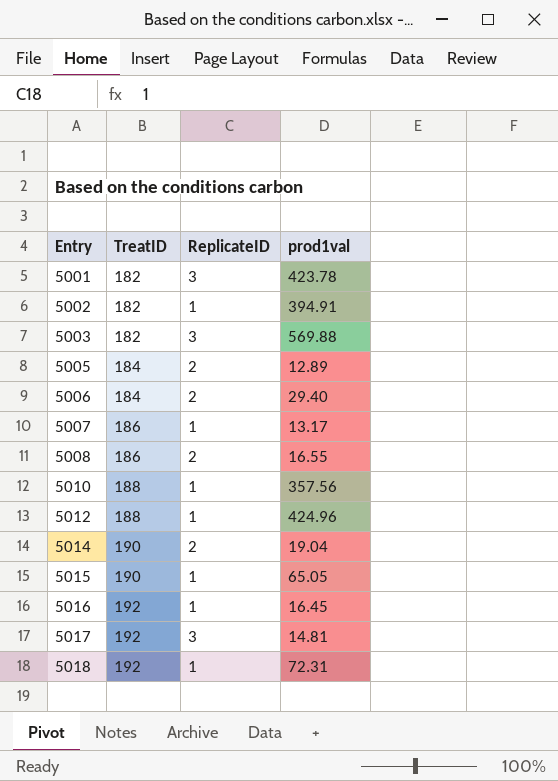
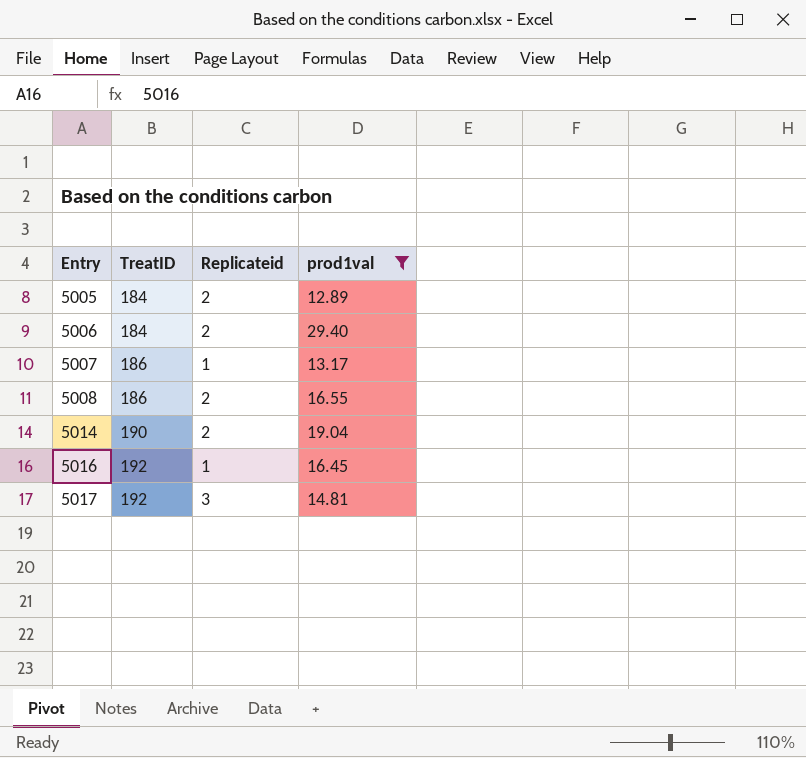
filter: none -> prod1val <= 29.40
column name: ReplicateID -> Replicateid

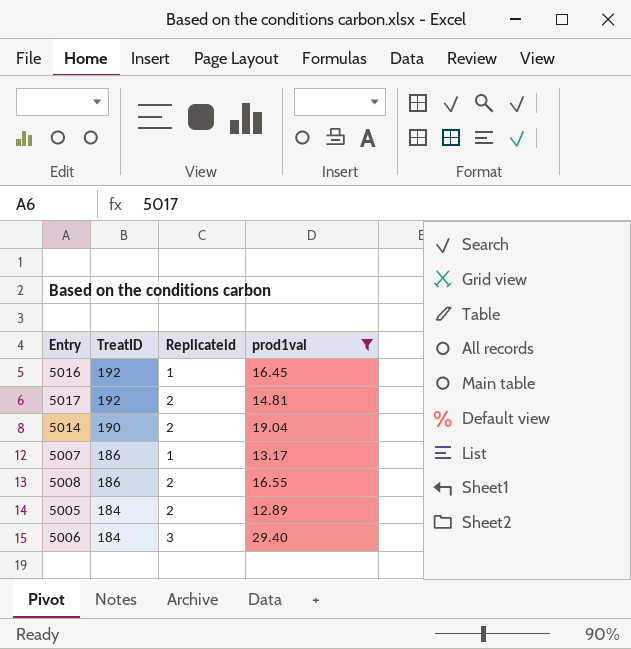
row order: Entry ascending -> TreatID descending
5017 | Replicateid: 3 -> 2
5006 | Replicateid: 2 -> 3

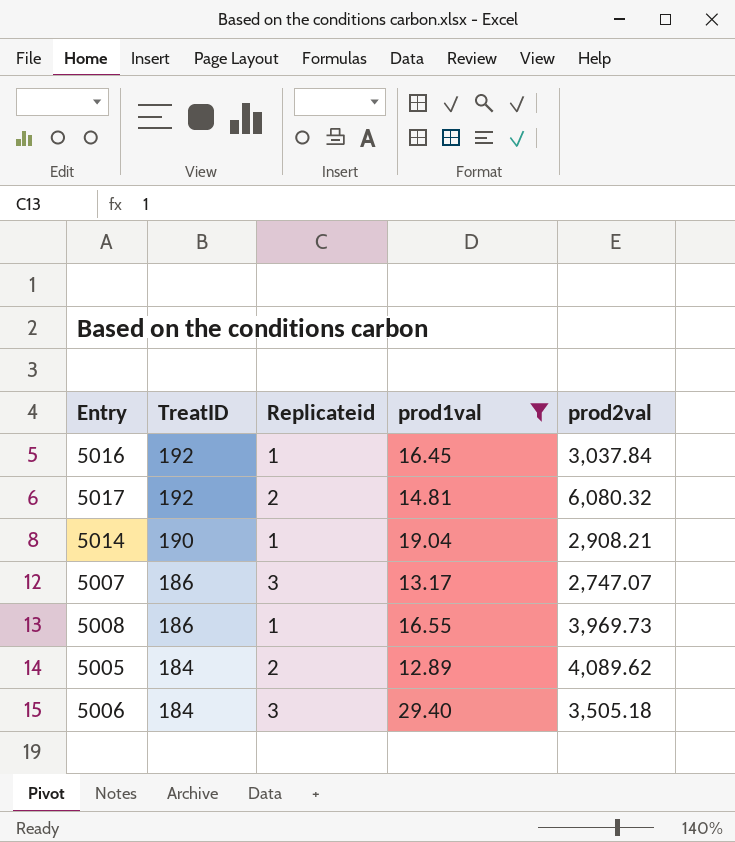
column prod2val | position: none -> 5
5014 | Replicateid: 2 -> 1
5007 | Replicateid: 1 -> 3
5008 | Replicateid: 2 -> 1

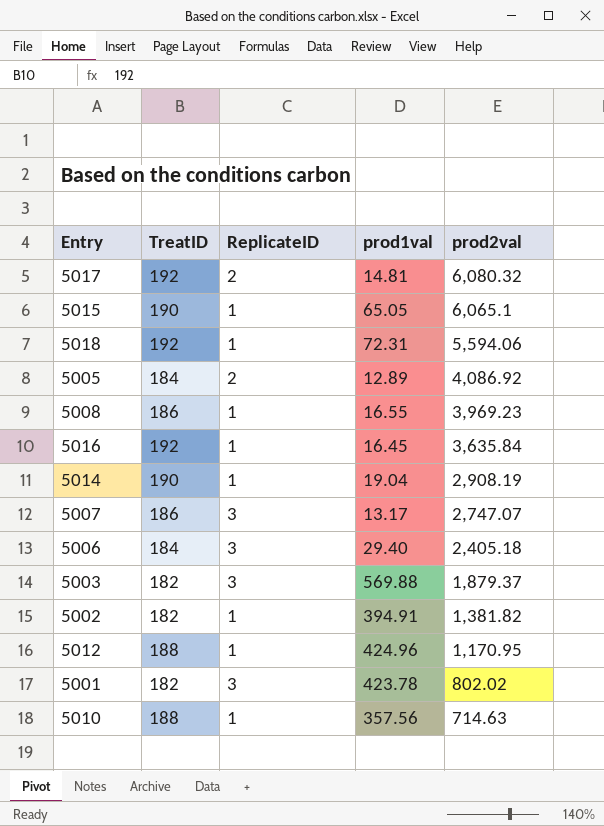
filter: prod1val <= 29.40 -> none
row order: TreatID descending -> prod2val descending
column name: Replicateid -> ReplicateID
5005 | prod2val: 4,089.62 -> 4,086.92
5008 | prod2val: 3,969.73 -> 3,969.23
5016 | prod2val: 3,037.84 -> 3,635.84
5014 | prod2val: 2,908.21 -> 2,908.19
5006 | prod2val: 3,505.18 -> 2,405.18

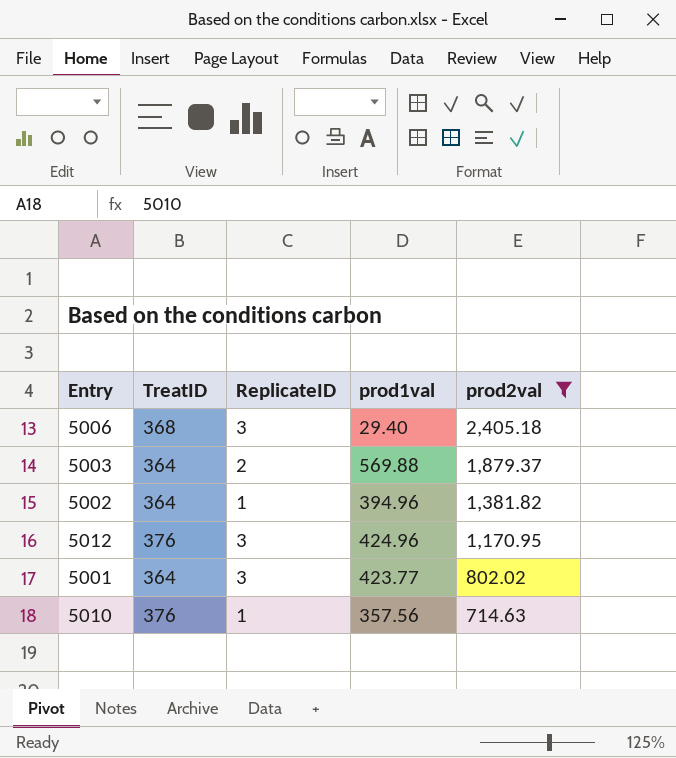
filter: none -> prod2val <= 2,405.18
5006 | TreatID: 184 -> 368
5003 | TreatID: 182 -> 364
5003 | ReplicateID: 3 -> 2
5002 | TreatID: 182 -> 364
5002 | prod1val: 394.91 -> 394.96
5012 | TreatID: 188 -> 376
5012 | ReplicateID: 1 -> 3
5001 | TreatID: 182 -> 364
5001 | prod1val: 423.78 -> 423.77
5010 | TreatID: 188 -> 376

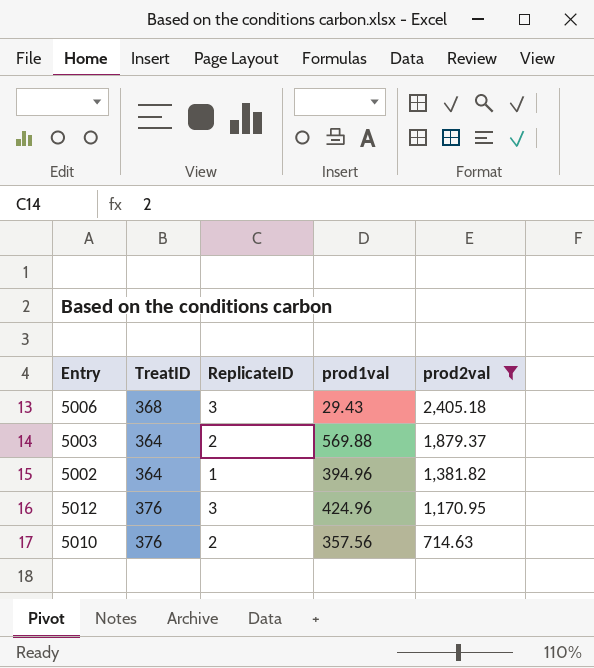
row 5001: 364 | 3 | 423.77 | 802.02 -> none
5006 | prod1val: 29.40 -> 29.43
5010 | ReplicateID: 1 -> 2

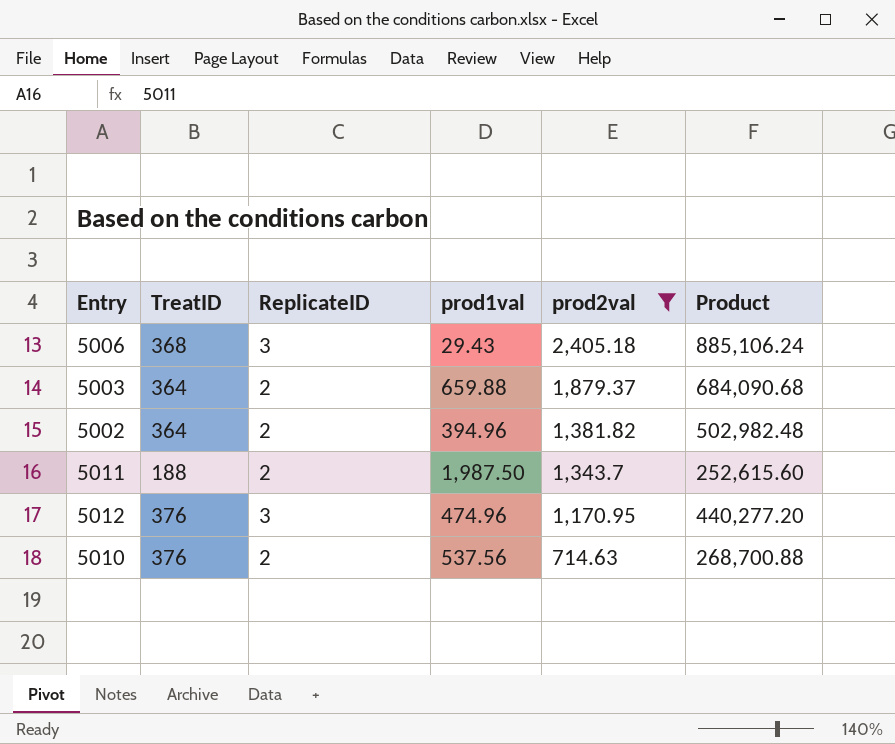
column Product | formula: none -> [TreatID] * [prod2val]
5003 | prod1val: 569.88 -> 659.88
5002 | ReplicateID: 1 -> 2
row 5011: none -> 188 | 2 | 1,987.50 | 1,343.7 | 252,615.60
5012 | prod1val: 424.96 -> 474.96
5010 | prod1val: 357.56 -> 537.56

